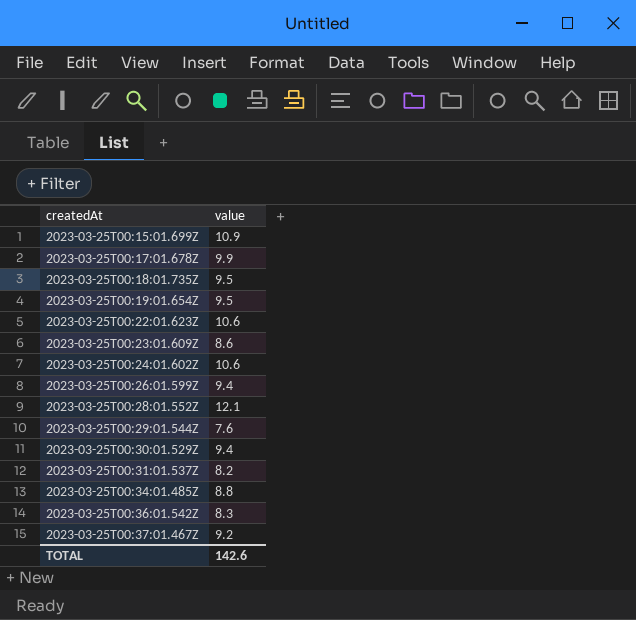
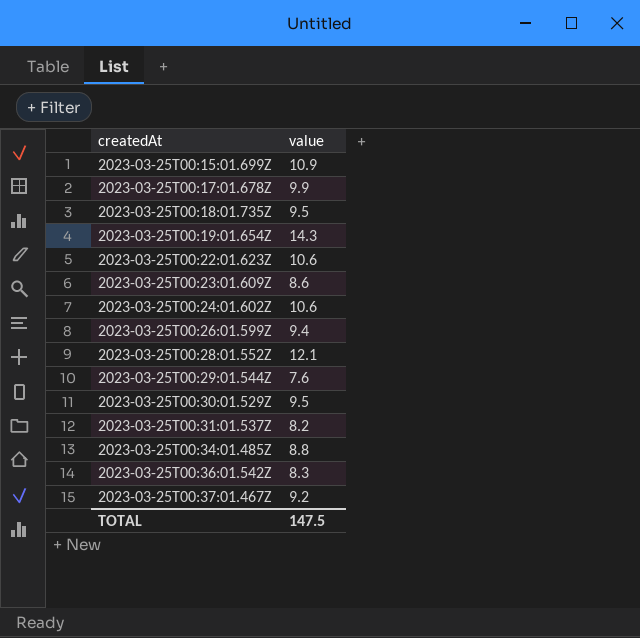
2023-03-25T00:19:01.654Z | value: 9.5 -> 14.3
2023-03-25T00:30:01.529Z | value: 9.4 -> 9.5
TOTAL | value: 142.6 -> 147.5

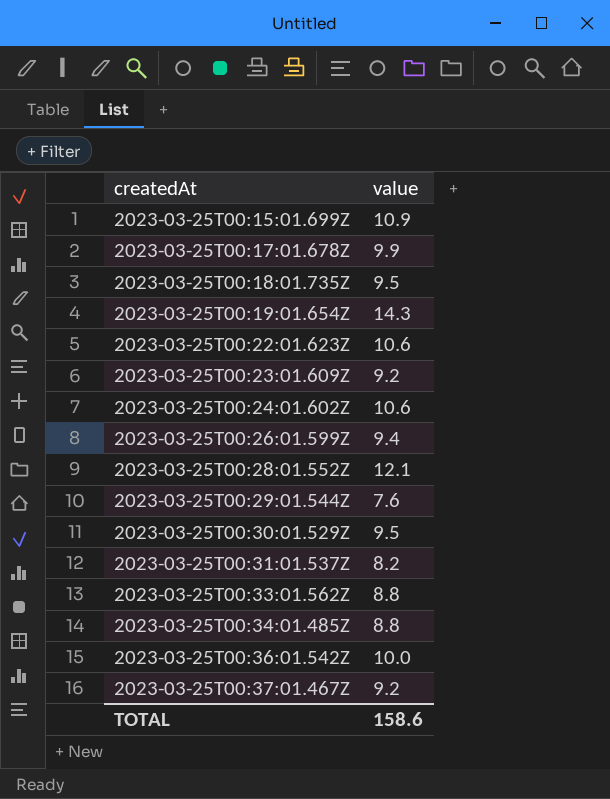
2023-03-25T00:23:01.609Z | value: 8.6 -> 9.2
row 2023-03-25T00:33:01.562Z: none -> 8.8
2023-03-25T00:36:01.542Z | value: 8.3 -> 10.0
TOTAL | value: 147.5 -> 158.6

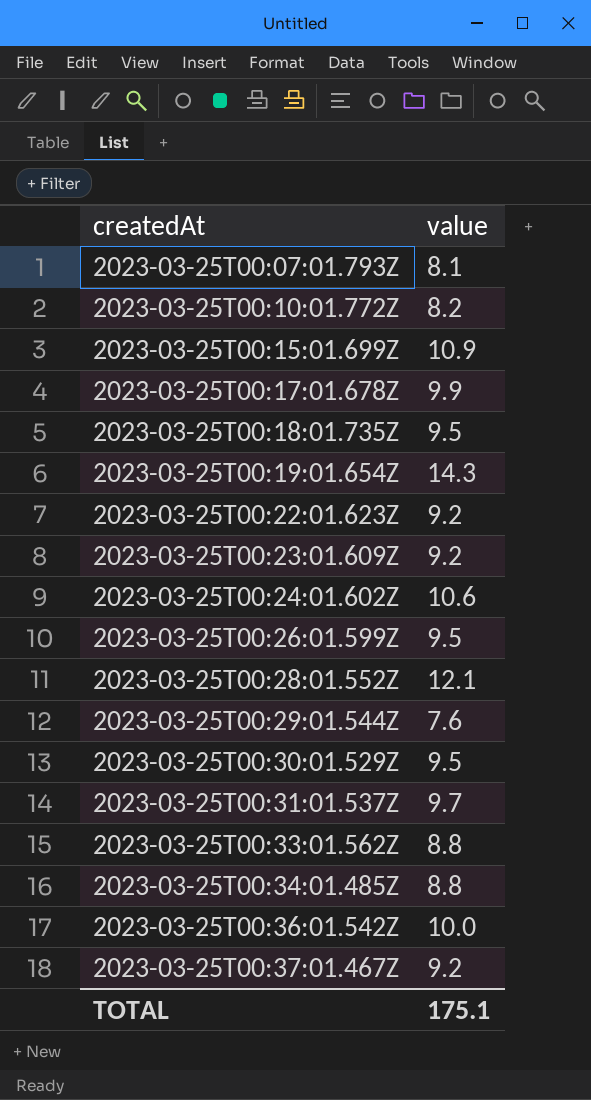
row 2023-03-25T00:07:01.793Z: none -> 8.1
row 2023-03-25T00:10:01.772Z: none -> 8.2
2023-03-25T00:22:01.623Z | value: 10.6 -> 9.2
2023-03-25T00:26:01.599Z | value: 9.4 -> 9.5
2023-03-25T00:31:01.537Z | value: 8.2 -> 9.7
TOTAL | value: 158.6 -> 175.1

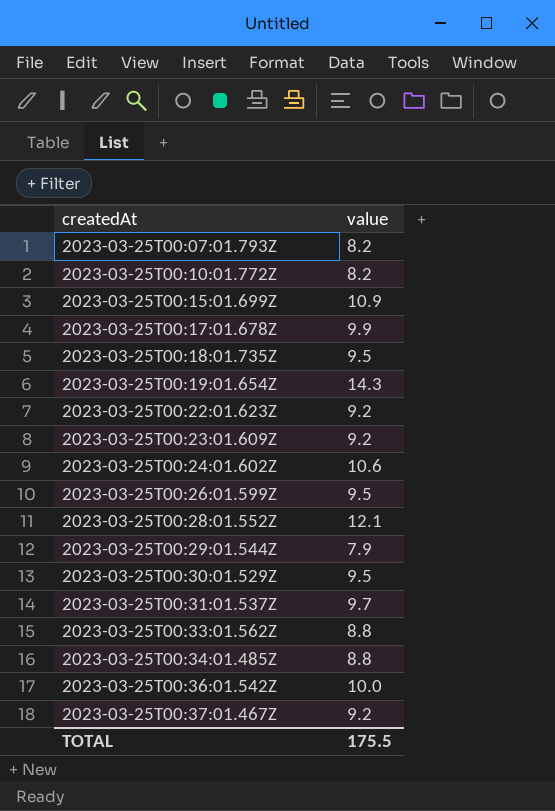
2023-03-25T00:07:01.793Z | value: 8.1 -> 8.2
2023-03-25T00:29:01.544Z | value: 7.6 -> 7.9
TOTAL | value: 175.1 -> 175.5

